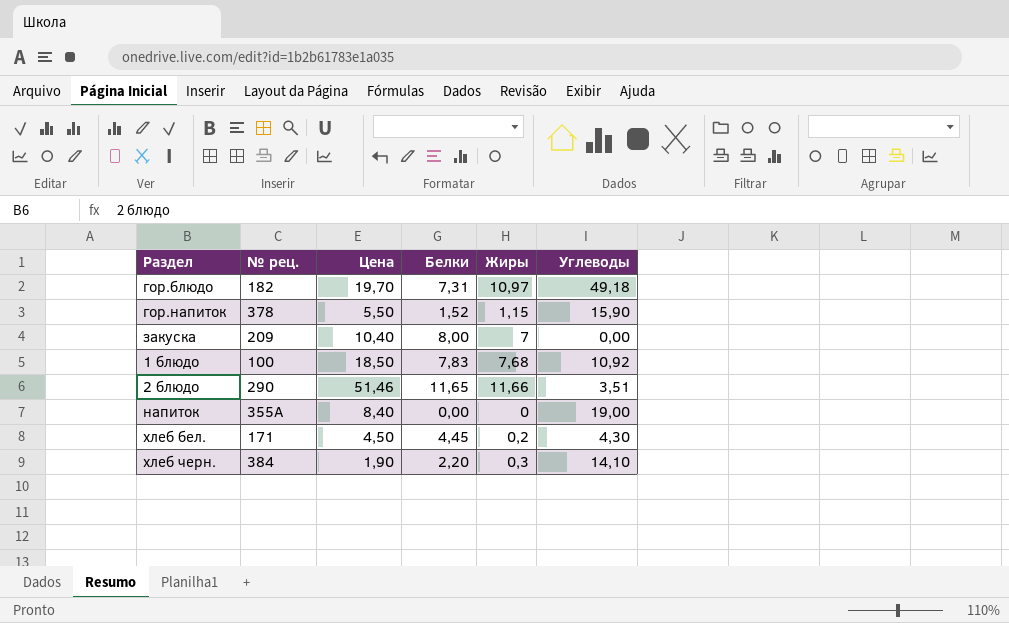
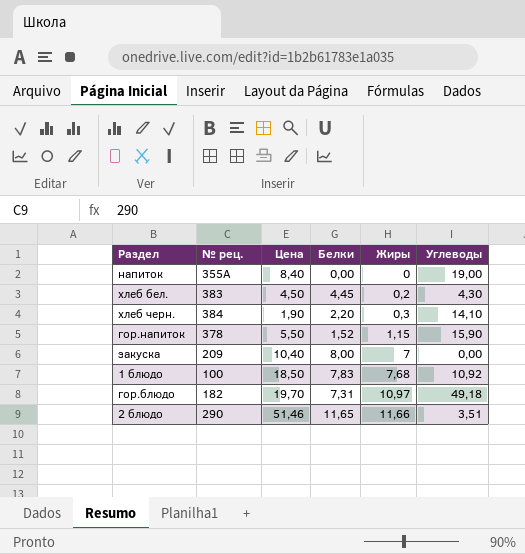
row order: none -> Жиры ascending
хлеб бел. | № рец.: 171 -> 383

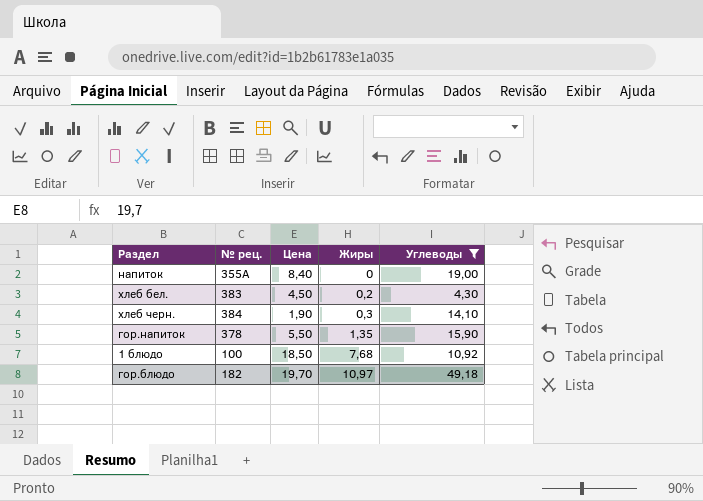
filter: none -> Углеводы >= 4,30
column Белки | position: 4 -> none
гор.напиток | Жиры: 1,15 -> 1,35

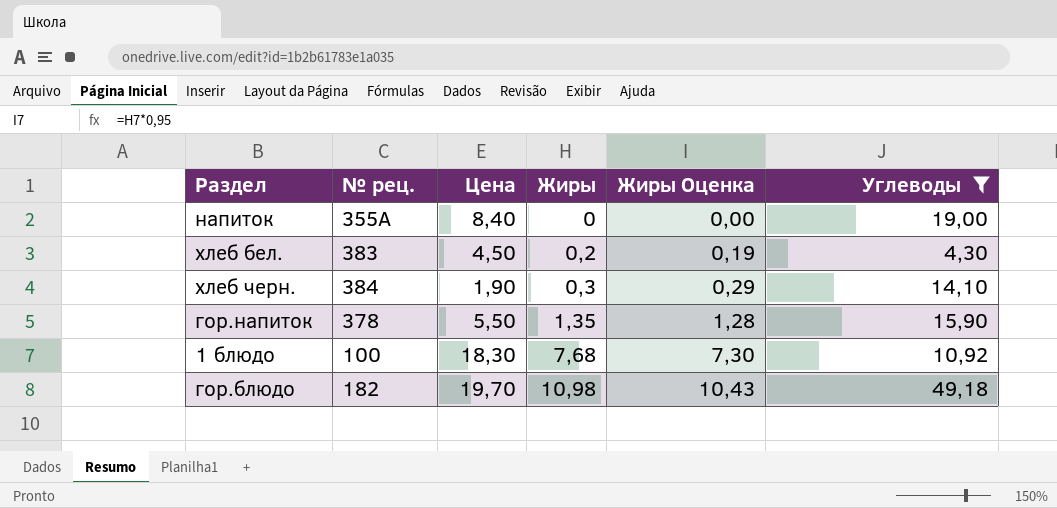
column Жиры Оценка | formula: none -> [Жиры] * 0,95
1 блюдо | Цена: 18,50 -> 18,30
гор.блюдо | Жиры: 10,97 -> 10,98

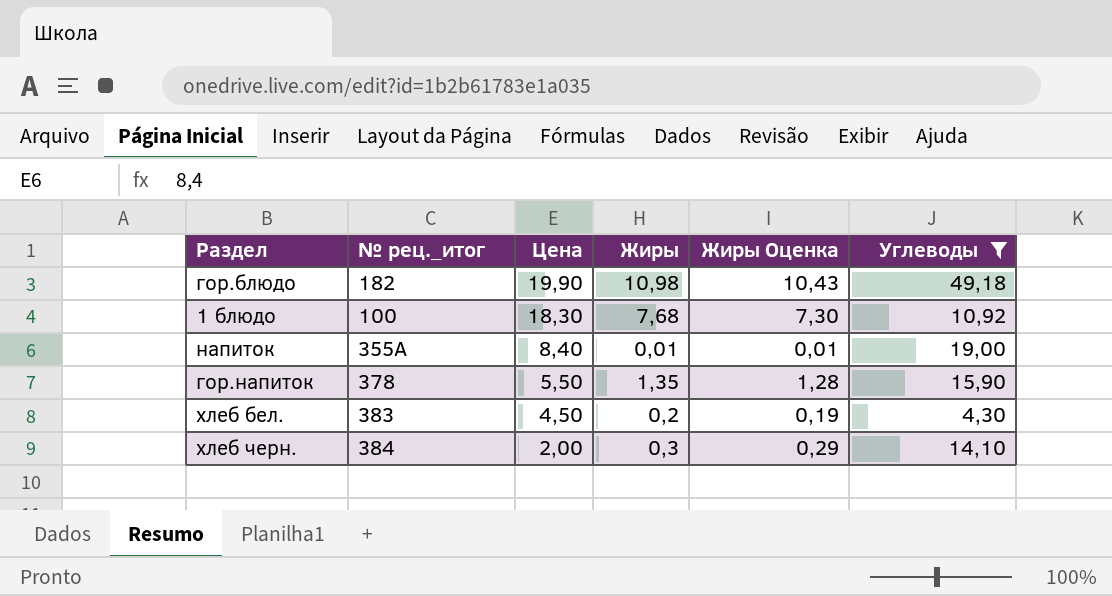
row order: Жиры ascending -> Цена descending
column name: № рец. -> № рец._итог
гор.блюдо | Цена: 19,70 -> 19,90
напиток | Жиры: 0 -> 0,01
напиток | Жиры Оценка: 0,00 -> 0,01
хлеб черн. | Цена: 1,90 -> 2,00

